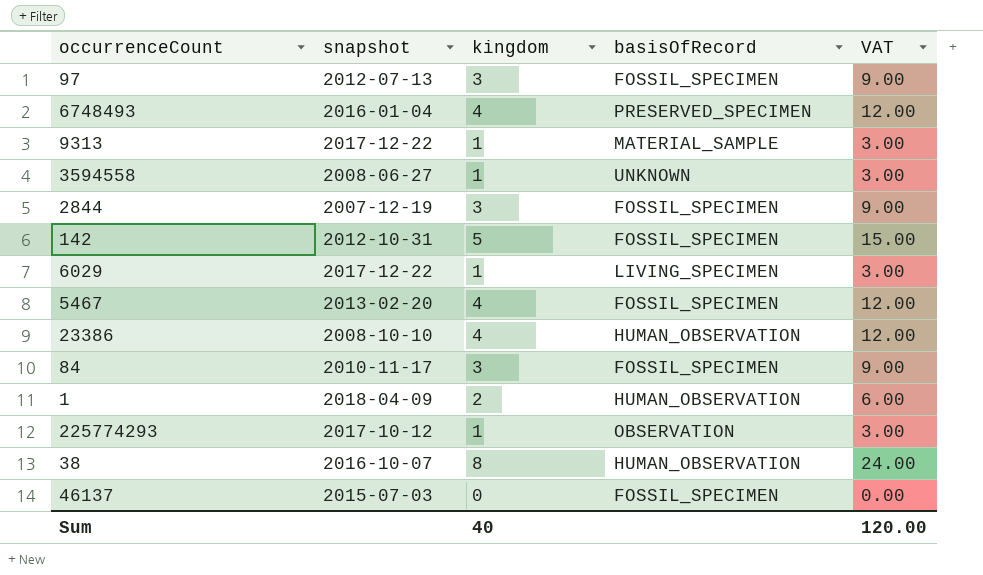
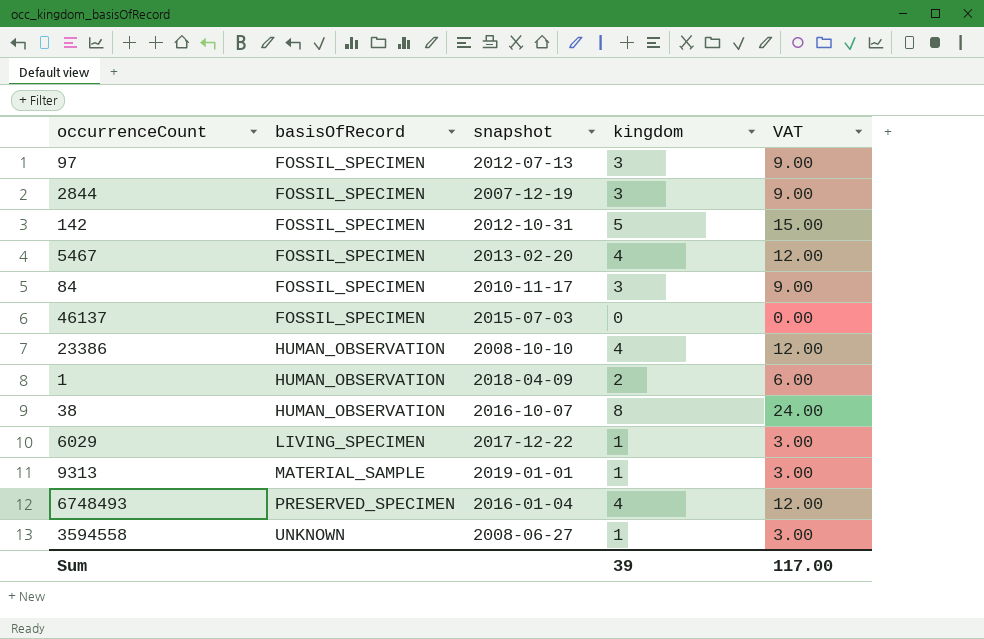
row order: none -> basisOfRecord ascending
column basisOfRecord | position: 4 -> 2
row 225774293: 2017-10-12 | 1 | OBSERVATION | 3.00 -> none
9313 | snapshot: 2017-12-22 -> 2019-01-01
Sum | kingdom: 40 -> 39
Sum | VAT: 120.00 -> 117.00

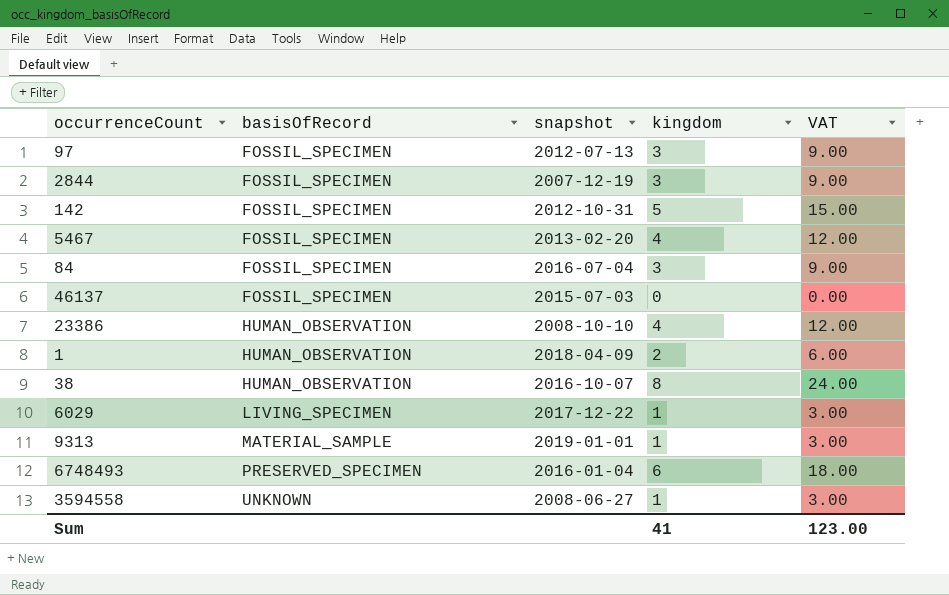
84 | snapshot: 2010-11-17 -> 2016-07-04
6748493 | kingdom: 4 -> 6
6748493 | VAT: 12.00 -> 18.00
Sum | kingdom: 39 -> 41
Sum | VAT: 117.00 -> 123.00

